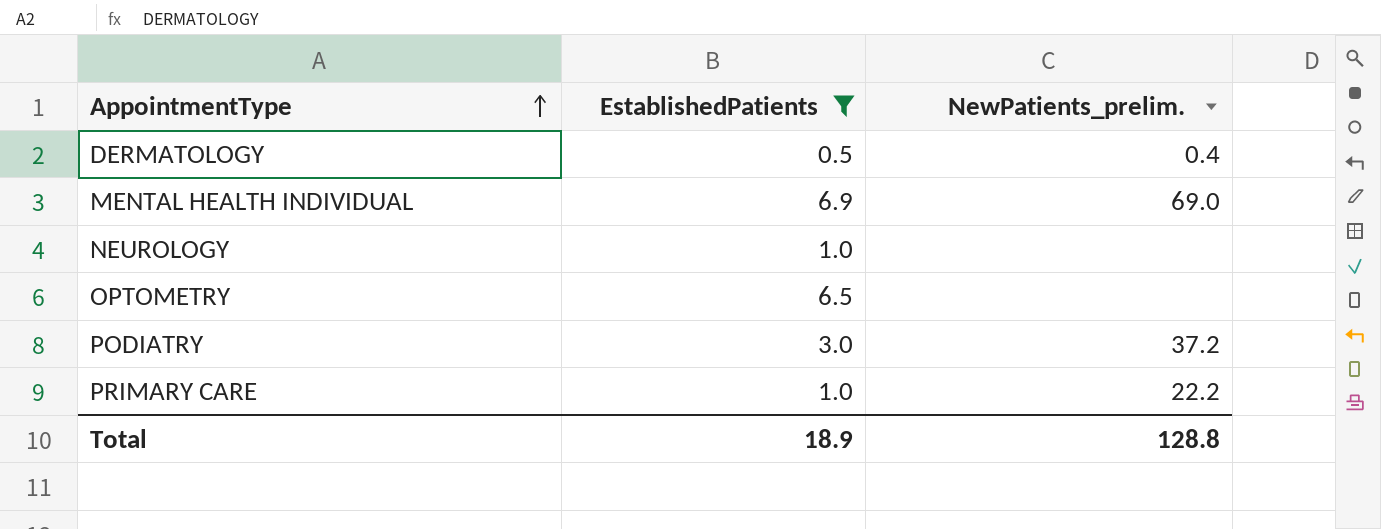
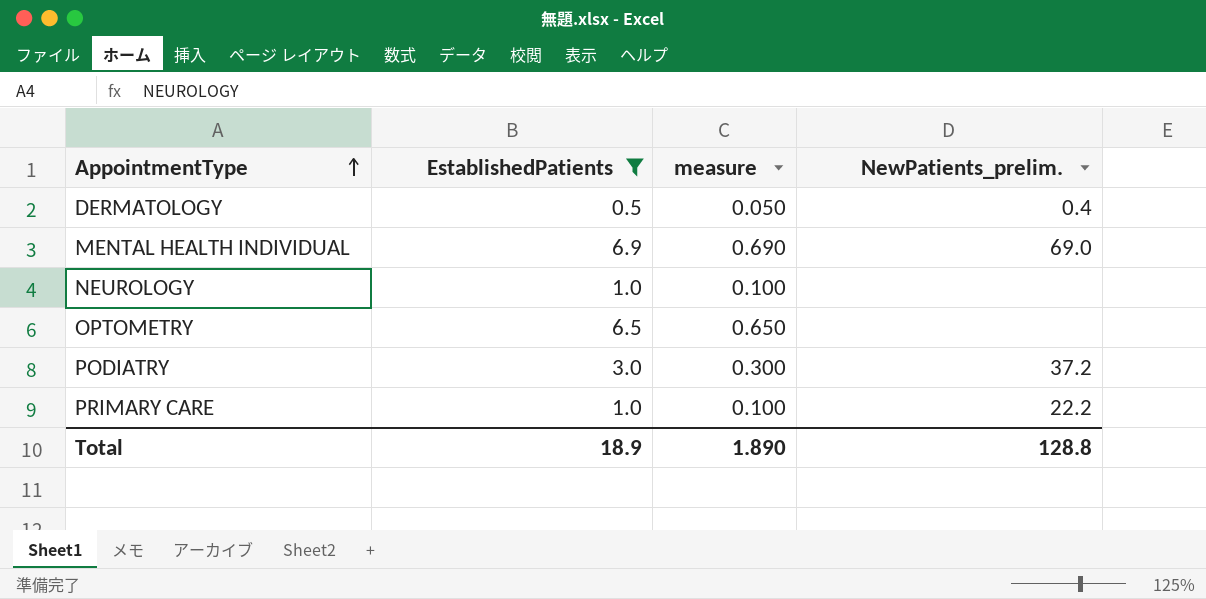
column measure | formula: none -> [EstablishedPatients] * 0.1

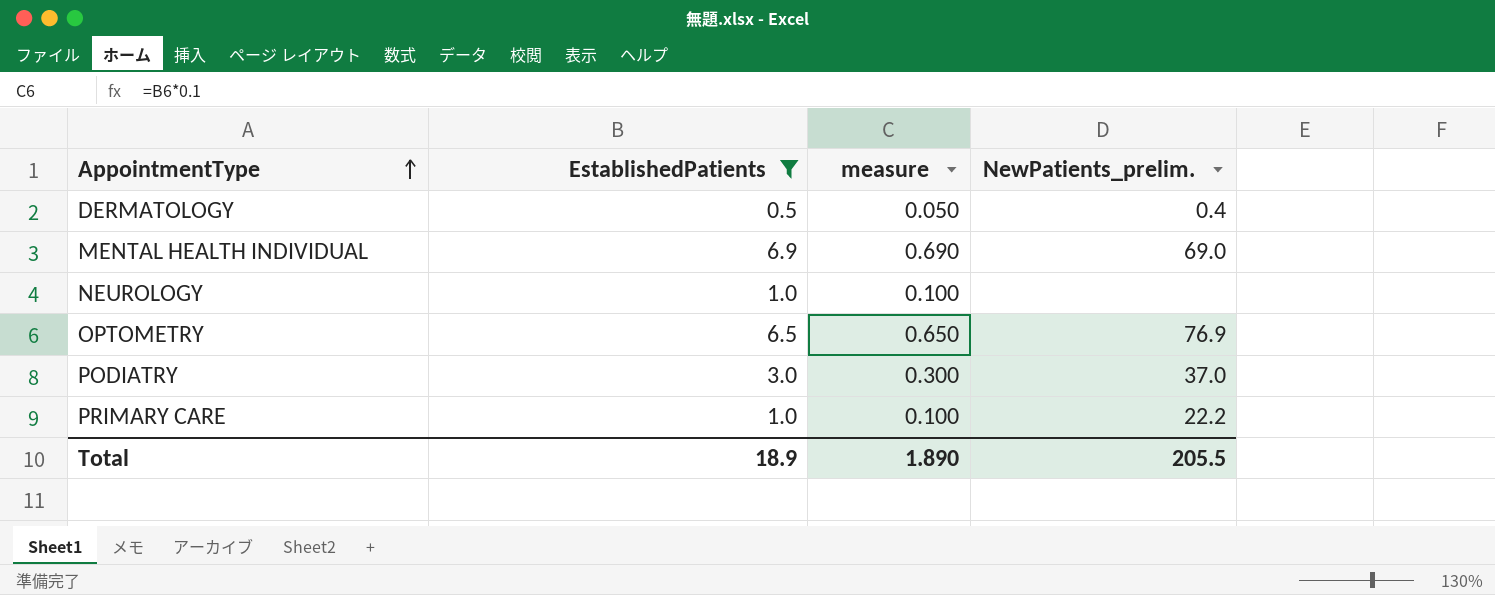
OPTOMETRY | NewPatients_prelim.: none -> 76.9
PODIATRY | NewPatients_prelim.: 37.2 -> 37.0
Total | NewPatients_prelim.: 128.8 -> 205.5

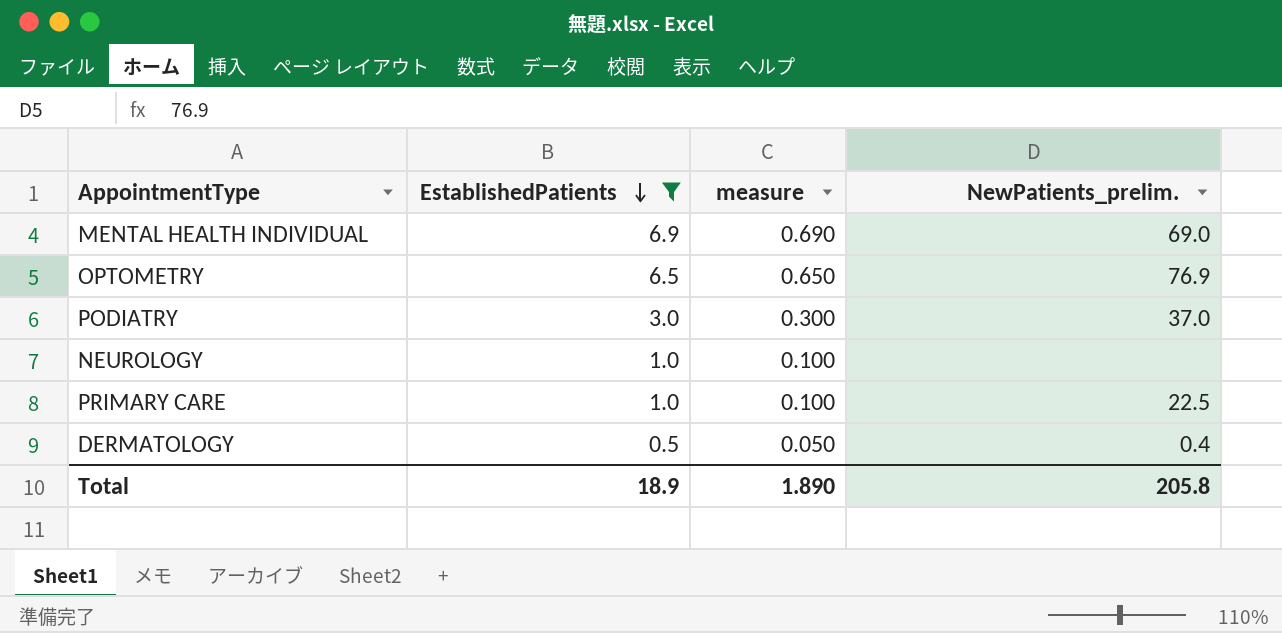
row order: AppointmentType ascending -> EstablishedPatients descending
PRIMARY CARE | NewPatients_prelim.: 22.2 -> 22.5
Total | NewPatients_prelim.: 205.5 -> 205.8

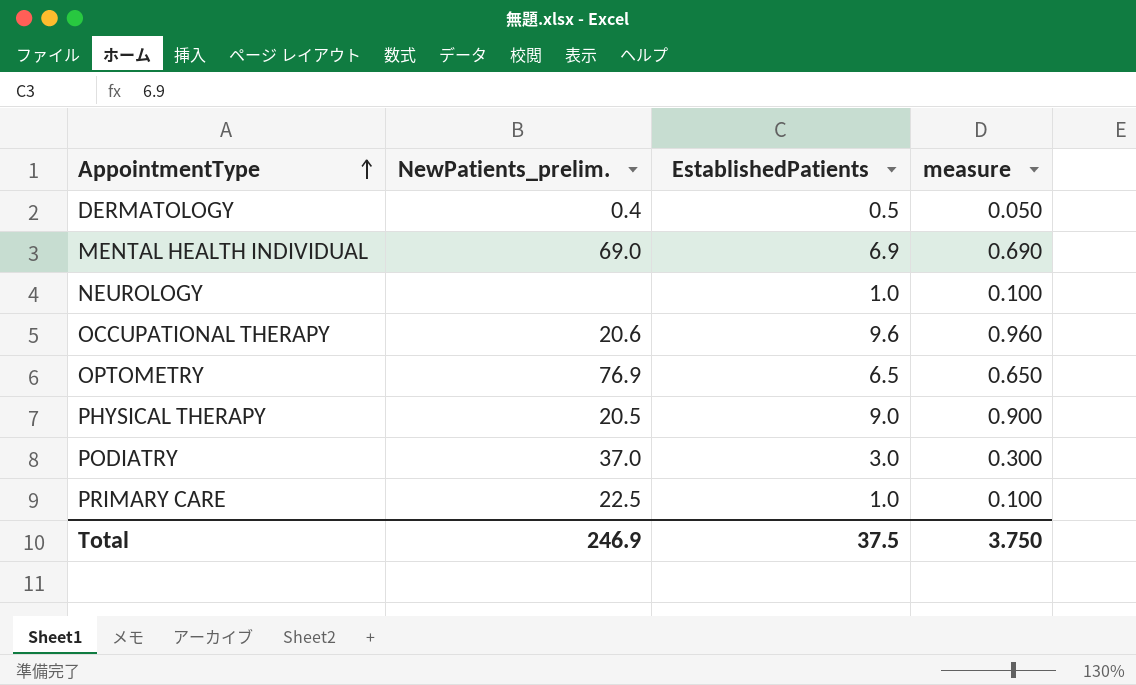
filter: EstablishedPatients <= 6.9 -> none
row order: EstablishedPatients descending -> AppointmentType ascending
column NewPatients_prelim. | position: 4 -> 2
Total | NewPatients_prelim.: 205.8 -> 246.9
Total | EstablishedPatients: 18.9 -> 37.5
Total | measure: 1.890 -> 3.750

